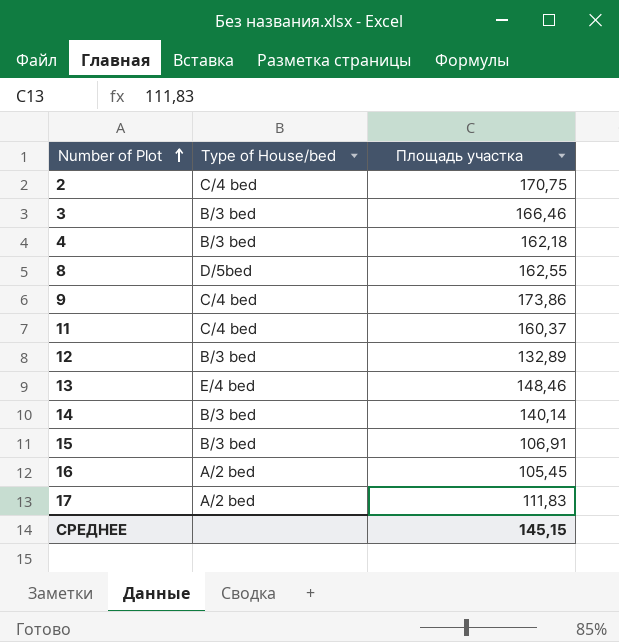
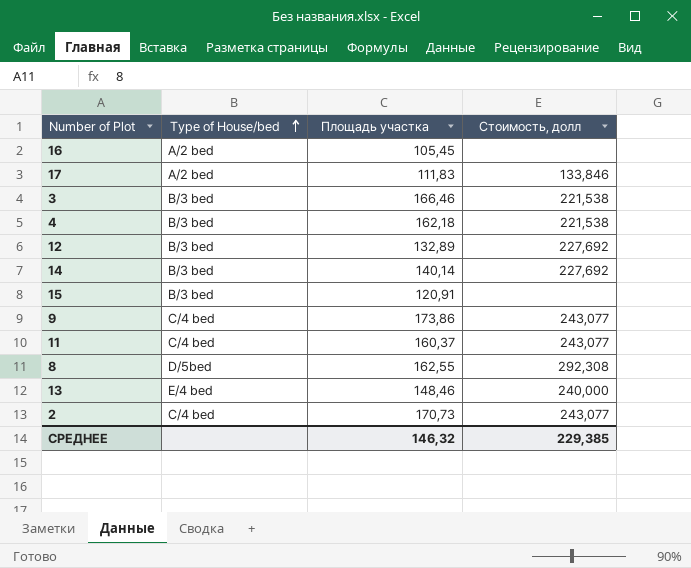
row order: Number of Plot ascending -> Type of House/bed ascending
column Стоимость, долл | position: none -> 4
15 | Площадь участка: 106,91 -> 120,91
2 | Площадь участка: 170,75 -> 170,73
СРЕДНЕЕ | Площадь участка: 145,15 -> 146,32

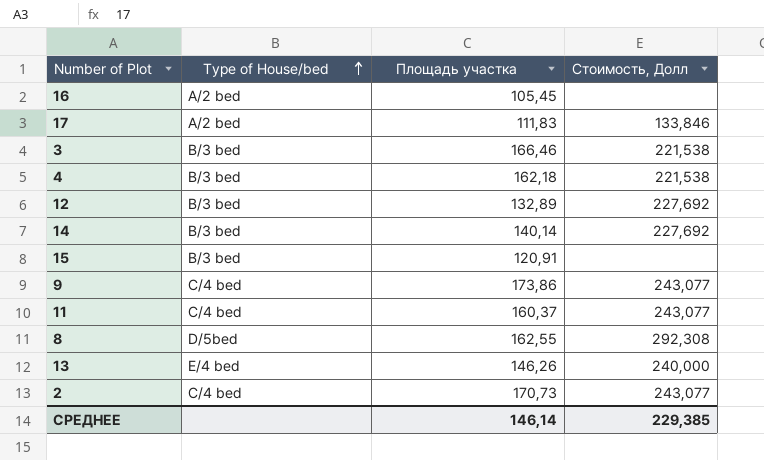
column name: Стоимость, долл -> Стоимость, Долл
13 | Площадь участка: 148,46 -> 146,26
СРЕДНЕЕ | Площадь участка: 146,32 -> 146,14

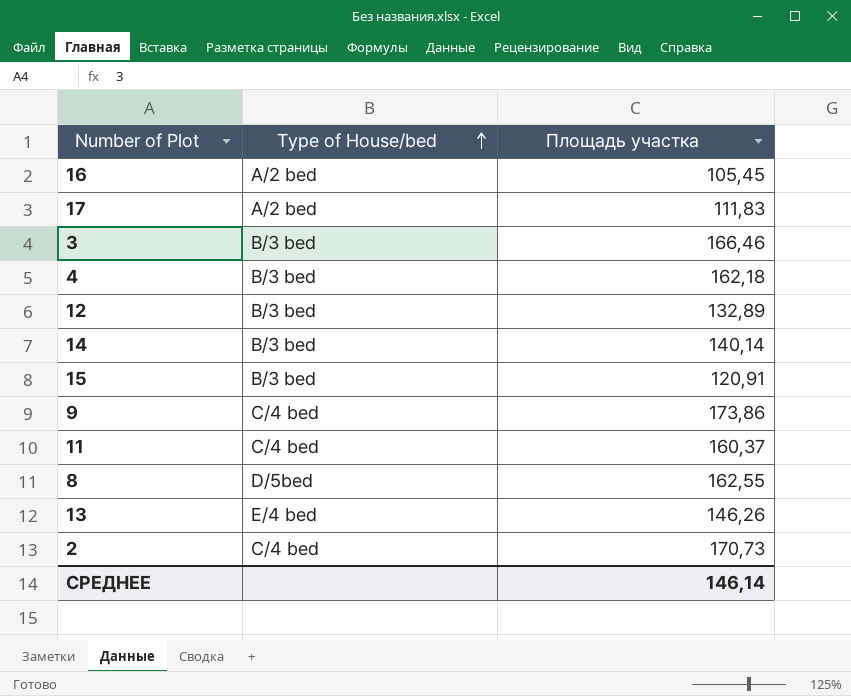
column Стоимость, Долл | position: 4 -> none

